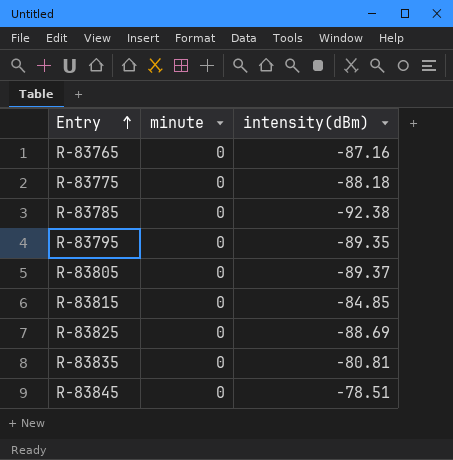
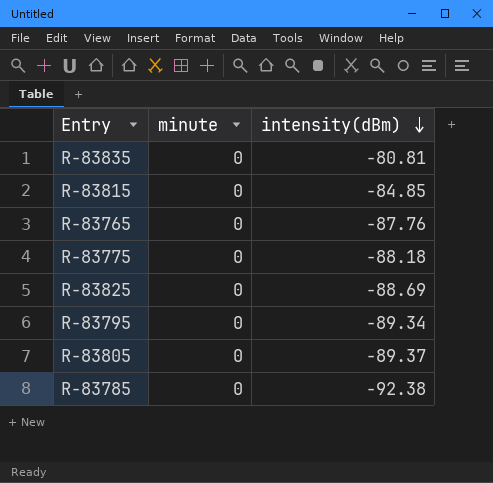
row order: Entry ascending -> intensity(dBm) descending
row R-83845: 0 | -78.51 -> none
R-83765 | intensity(dBm): -87.16 -> -87.76
R-83795 | intensity(dBm): -89.35 -> -89.34

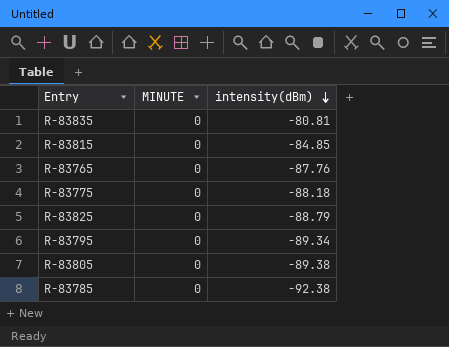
column name: minute -> MINUTE
R-83825 | intensity(dBm): -88.69 -> -88.79
R-83805 | intensity(dBm): -89.37 -> -89.38

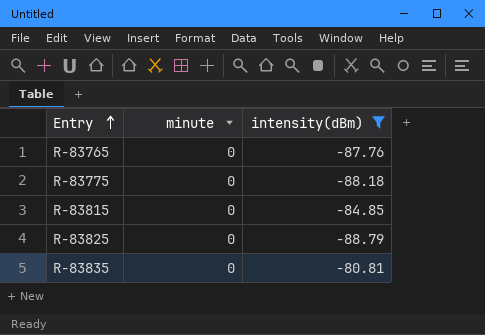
filter: none -> intensity(dBm) >= -88.79
row order: intensity(dBm) descending -> Entry ascending
column name: MINUTE -> minute

